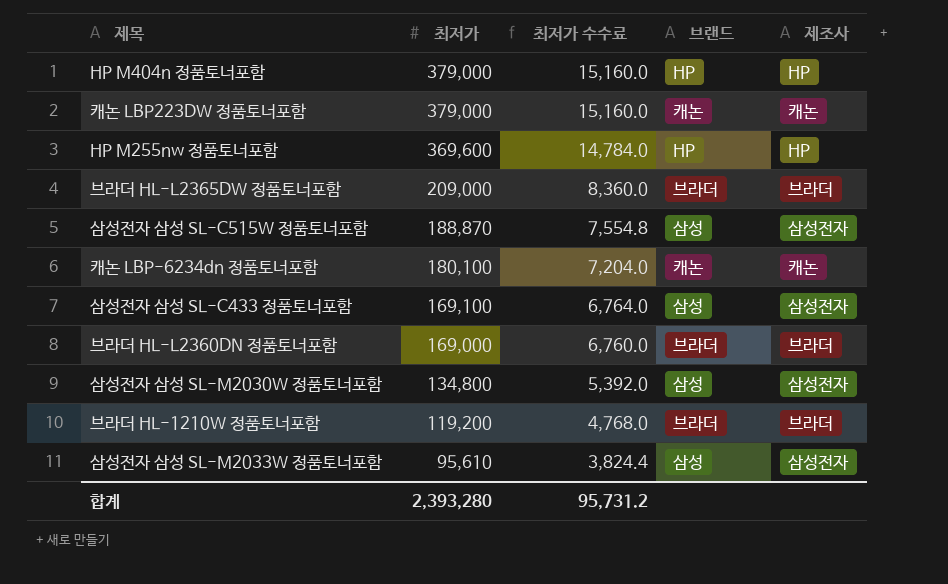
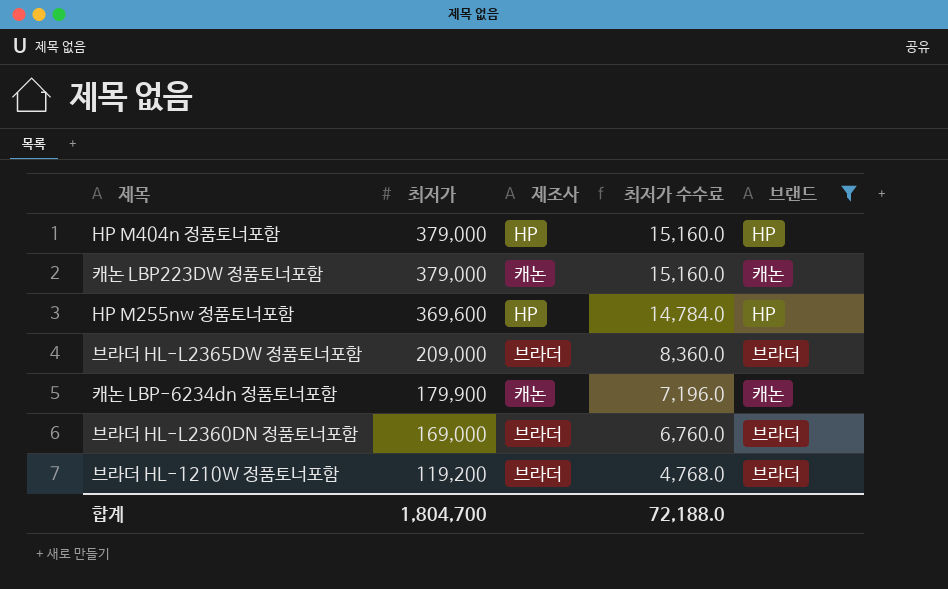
filter: none -> 브랜드 != 삼성
column 제조사 | position: 5 -> 3
캐논 LBP-6234dn 정품토너포함 | 최저가: 180,100 -> 179,900
캐논 LBP-6234dn 정품토너포함 | 최저가 수수료: 7,204.0 -> 7,196.0
합계 | 최저가: 2,393,280 -> 1,804,700
합계 | 최저가 수수료: 95,731.2 -> 72,188.0

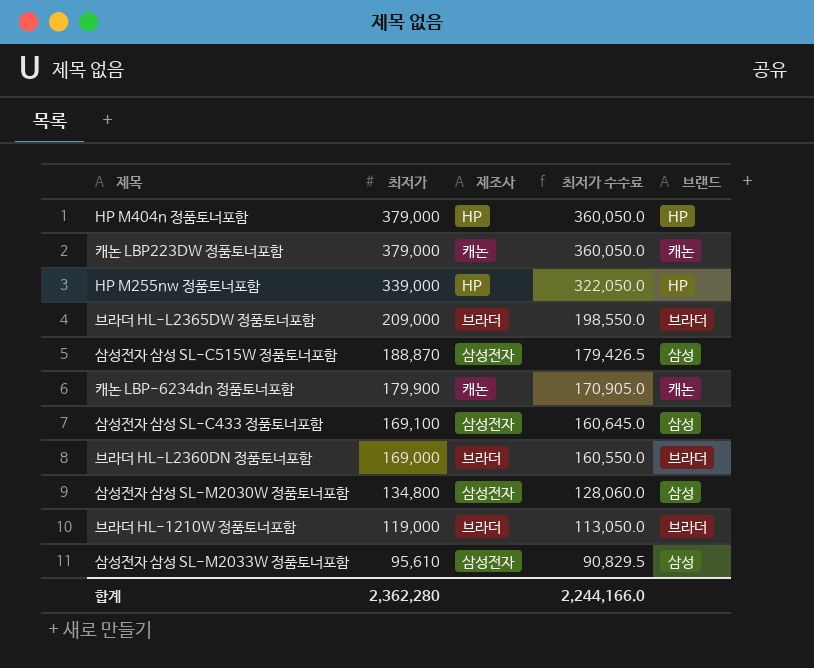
filter: 브랜드 != 삼성 -> none
column 최저가 수수료 | formula: [최저가] * 0.04 -> [최저가] * 0.95
HP M255nw 정품토너포함 | 최저가: 369,600 -> 339,000
브라더 HL-1210W 정품토너포함 | 최저가: 119,200 -> 119,000
합계 | 최저가: 1,804,700 -> 2,362,280
합계 | 최저가 수수료: 72,188.0 -> 2,244,166.0

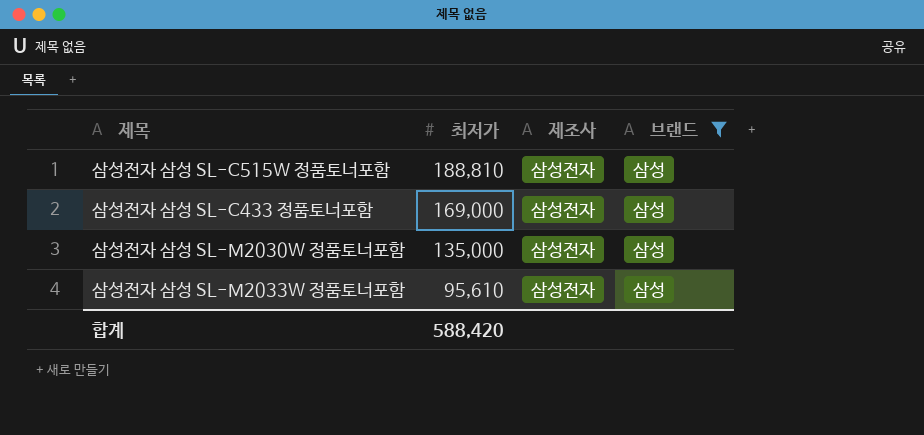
filter: none -> 브랜드 = 삼성
column 최저가 수수료 | formula: [최저가] * 0.95 -> none
삼성전자 삼성 SL-C515W 정품토너포함 | 최저가: 188,870 -> 188,810
삼성전자 삼성 SL-C433 정품토너포함 | 최저가: 169,100 -> 169,000
삼성전자 삼성 SL-M2030W 정품토너포함 | 최저가: 134,800 -> 135,000
합계 | 최저가: 2,362,280 -> 588,420

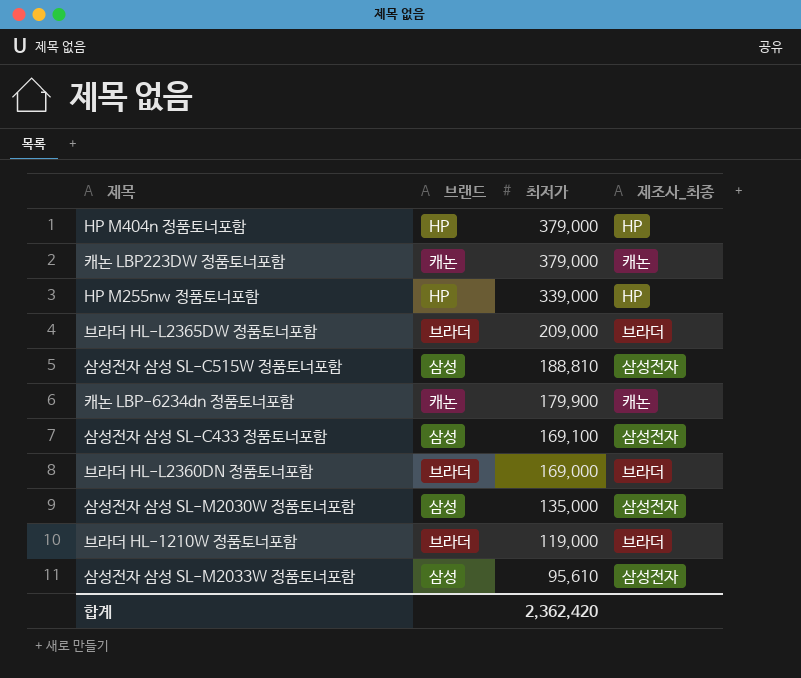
filter: 브랜드 = 삼성 -> none
column 브랜드 | position: 4 -> 2
column name: 제조사 -> 제조사_최종
삼성전자 삼성 SL-C433 정품토너포함 | 최저가: 169,000 -> 169,100
합계 | 최저가: 588,420 -> 2,362,420

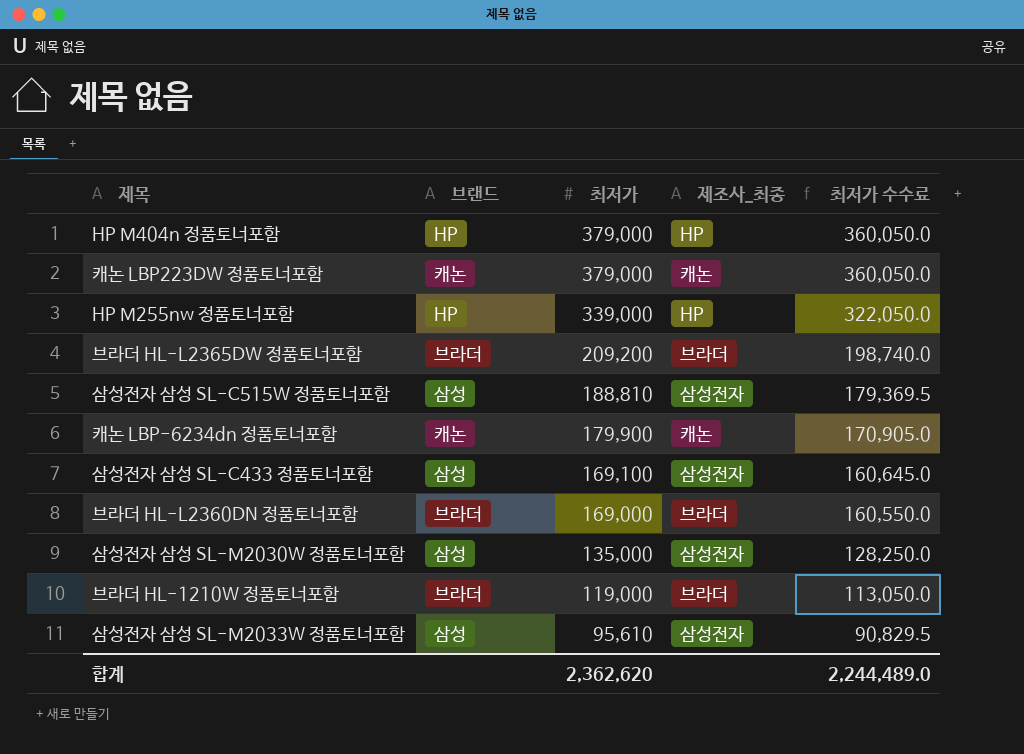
column 최저가 수수료 | formula: none -> [최저가] * 0.95
브라더 HL-L2365DW 정품토너포함 | 최저가: 209,000 -> 209,200
합계 | 최저가: 2,362,420 -> 2,362,620

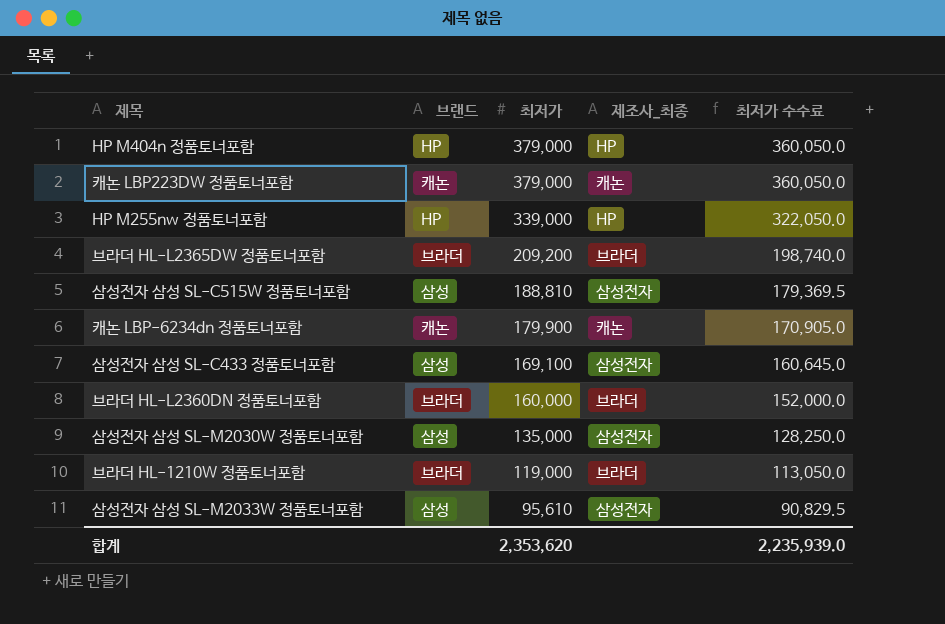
브라더 HL-L2360DN 정품토너포함 | 최저가: 169,000 -> 160,000
브라더 HL-L2360DN 정품토너포함 | 최저가 수수료: 160,550.0 -> 152,000.0
합계 | 최저가: 2,362,620 -> 2,353,620
합계 | 최저가 수수료: 2,244,489.0 -> 2,235,939.0

